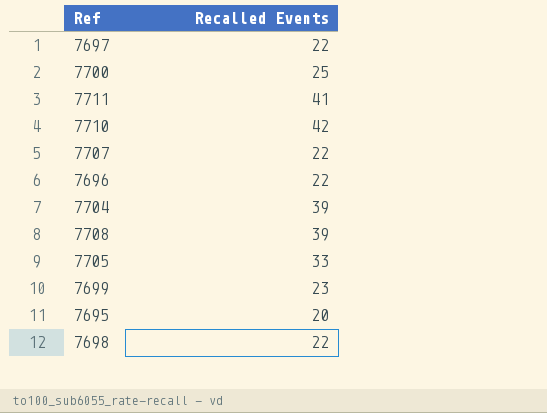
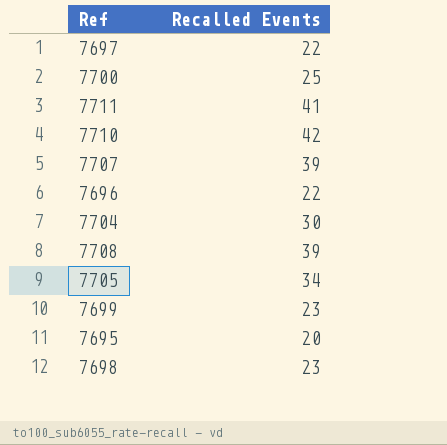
7707 | Recalled Events: 22 -> 39
7704 | Recalled Events: 39 -> 30
7705 | Recalled Events: 33 -> 34
7698 | Recalled Events: 22 -> 23

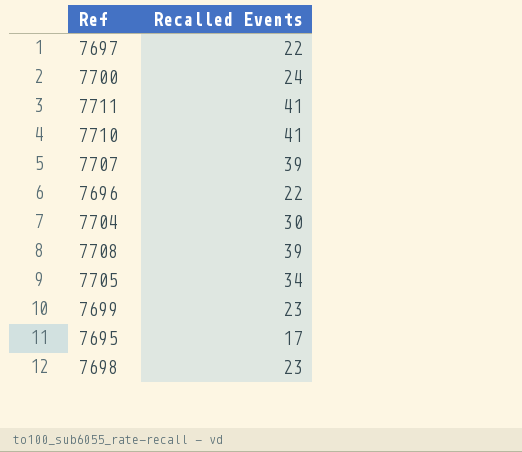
7700 | Recalled Events: 25 -> 24
7710 | Recalled Events: 42 -> 41
7695 | Recalled Events: 20 -> 17

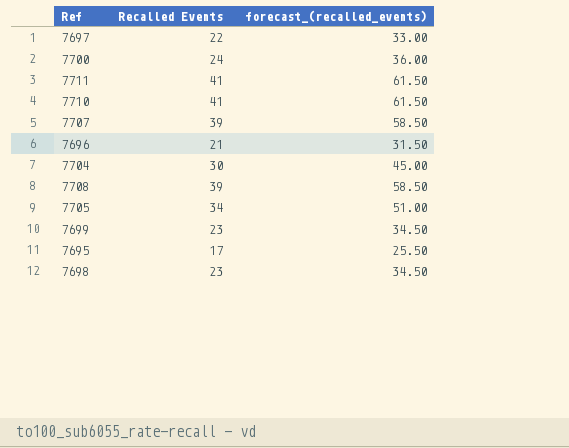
column forecast_(recalled_events) | formula: none -> [Recalled Events] * 1.5
7696 | Recalled Events: 22 -> 21

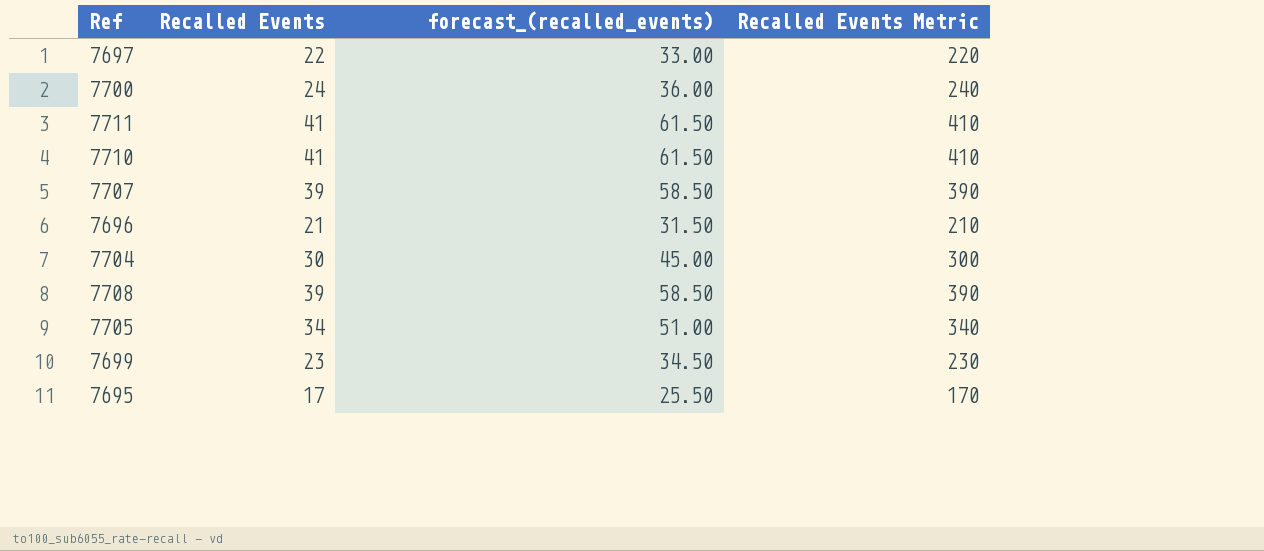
column Recalled Events Metric | formula: none -> [Recalled Events] * 10
row 7698: 23 | 34.50 -> none

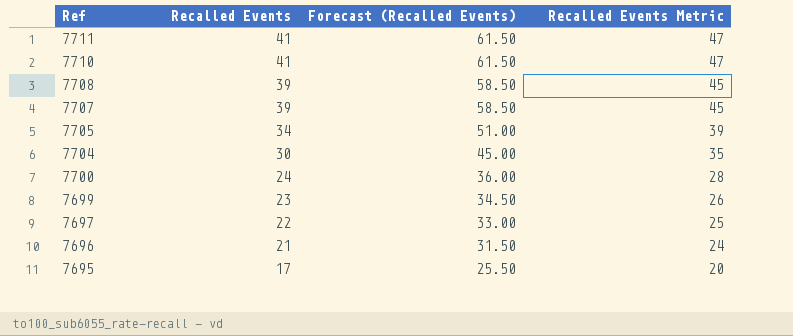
row order: none -> Ref descending
column name: forecast_(recalled_events) -> Forecast (Recalled Events)
column Recalled Events Metric | formula: [Recalled Events] * 10 -> [Recalled Events] * 1.15

